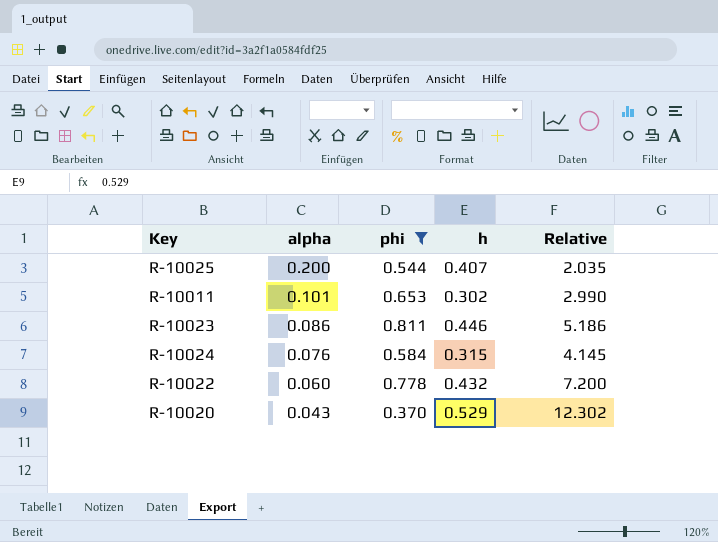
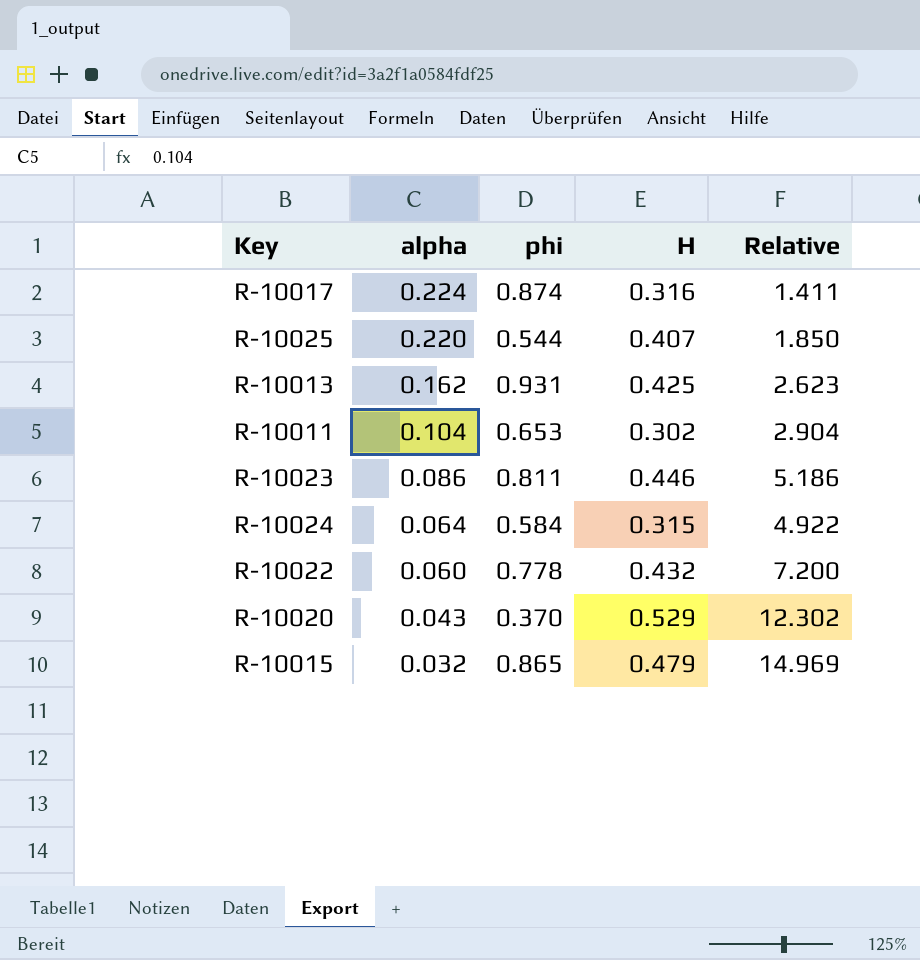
filter: phi <= 0.811 -> none
column name: h -> H
R-10025 | alpha: 0.200 -> 0.220
R-10025 | Relative: 2.035 -> 1.850
R-10011 | alpha: 0.101 -> 0.104
R-10011 | Relative: 2.990 -> 2.904
R-10024 | alpha: 0.076 -> 0.064
R-10024 | Relative: 4.145 -> 4.922

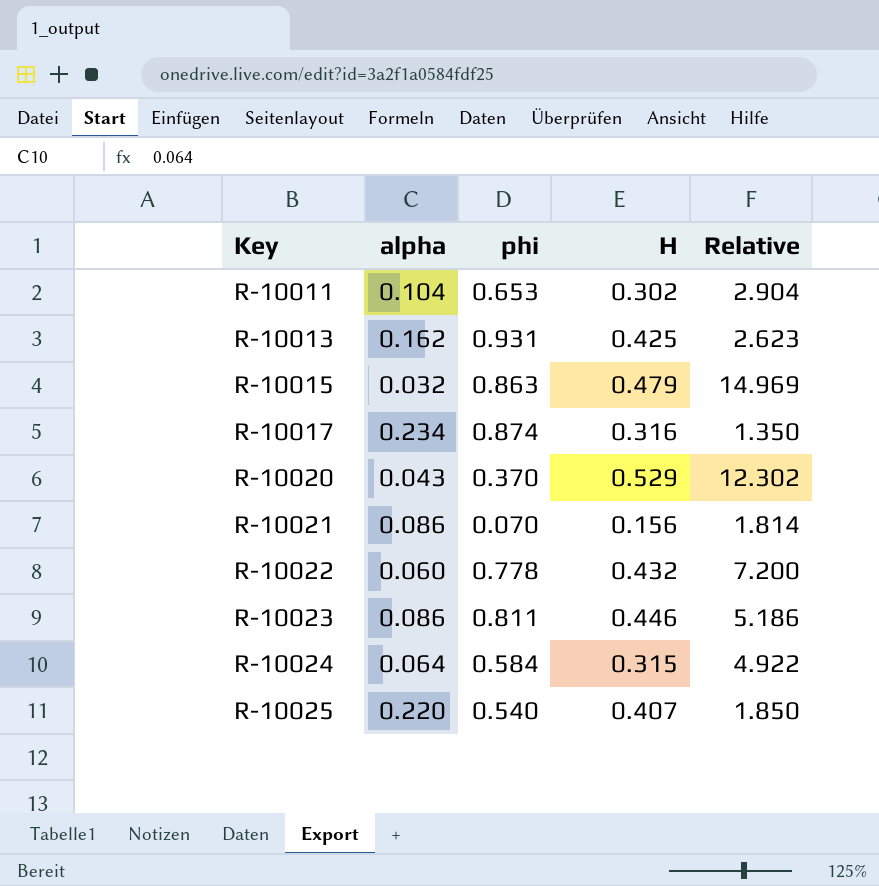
row order: alpha descending -> Key ascending
R-10015 | phi: 0.865 -> 0.863
R-10017 | alpha: 0.224 -> 0.234
R-10017 | Relative: 1.411 -> 1.350
row R-10021: none -> 0.086 | 0.070 | 0.156 | 1.814
R-10025 | phi: 0.544 -> 0.540

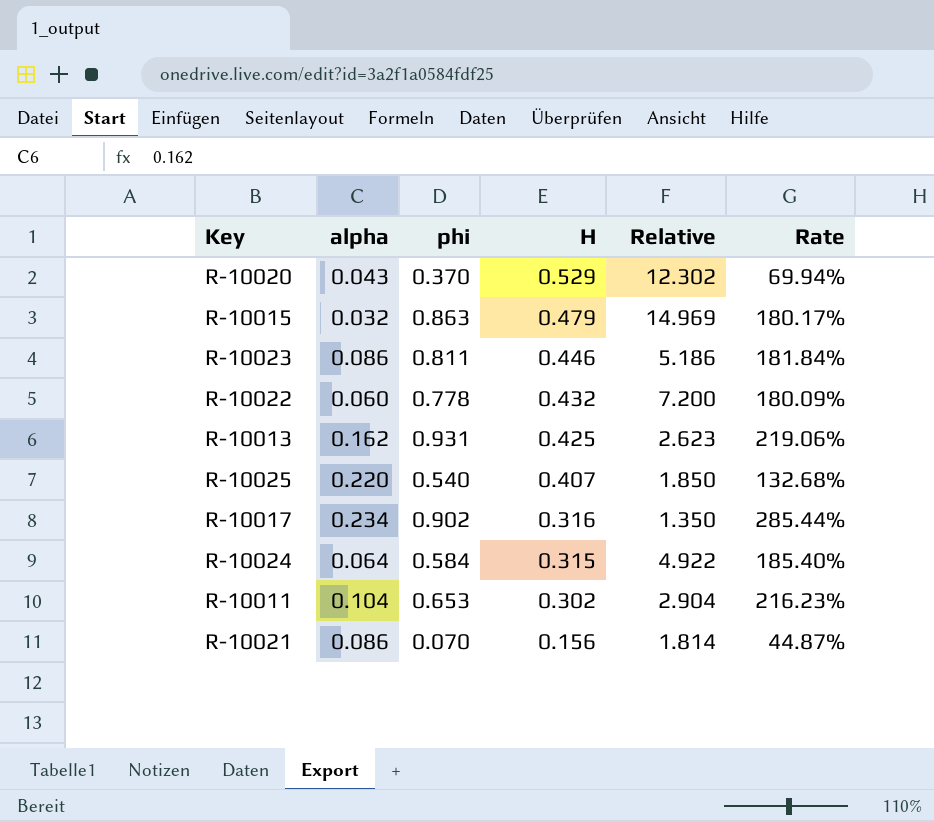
row order: Key ascending -> H descending
column Rate | formula: none -> [phi] / [H]
R-10017 | phi: 0.874 -> 0.902

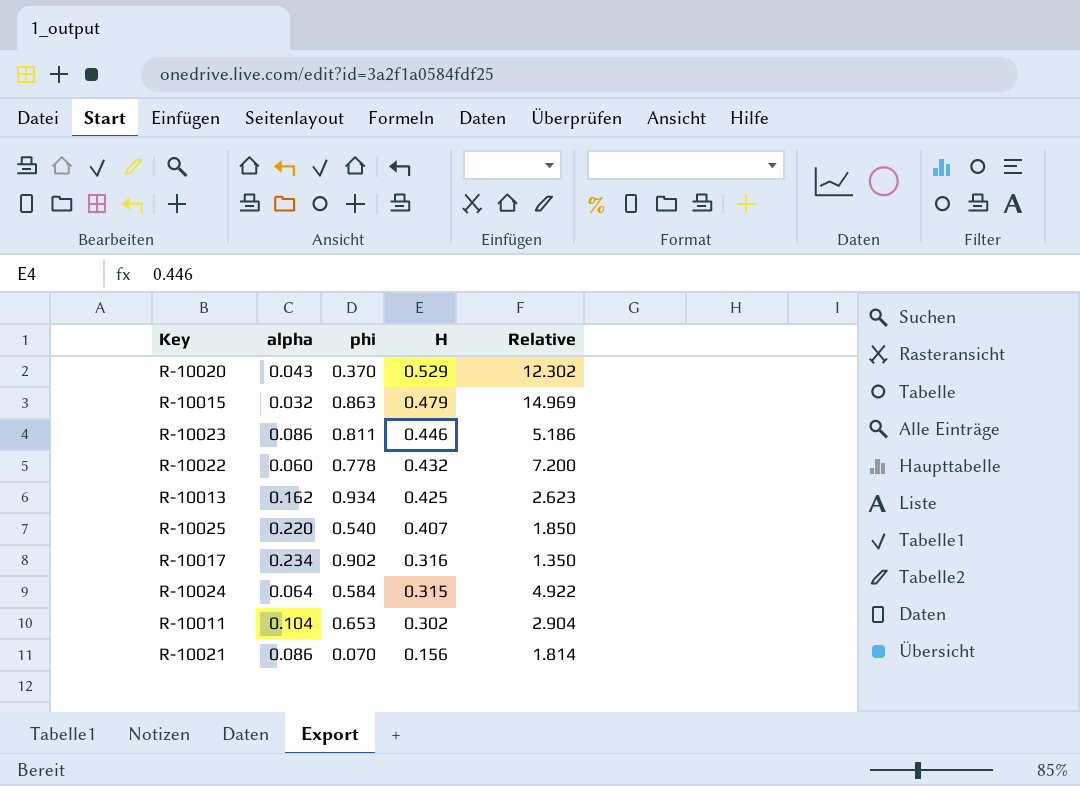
column Rate | formula: [phi] / [H] -> none
R-10013 | phi: 0.931 -> 0.934

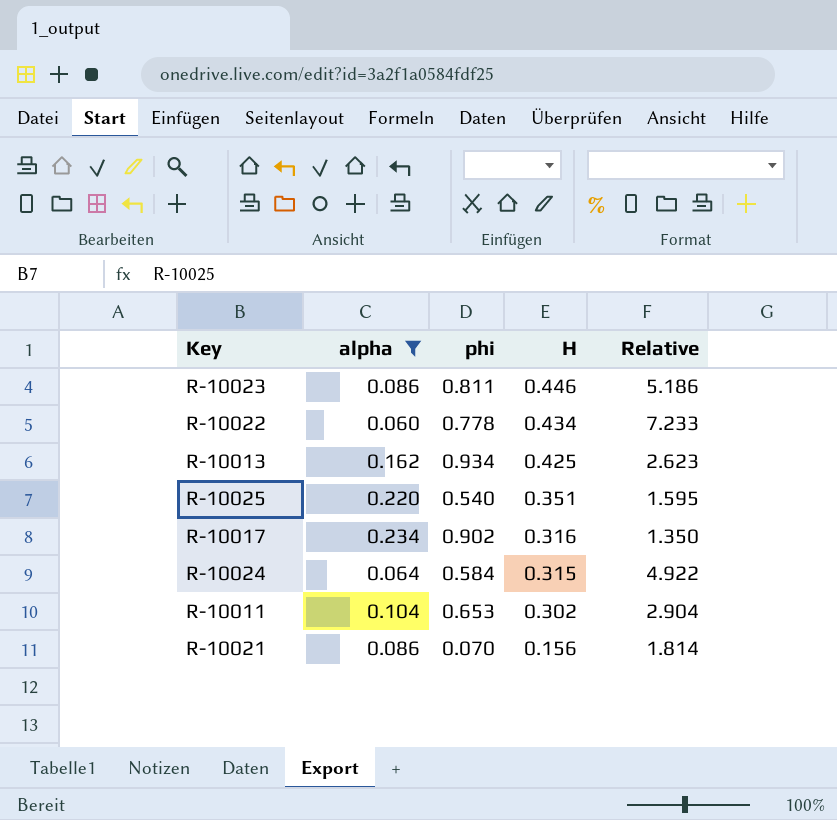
filter: none -> alpha >= 0.060
R-10022 | H: 0.432 -> 0.434
R-10022 | Relative: 7.200 -> 7.233
R-10025 | H: 0.407 -> 0.351
R-10025 | Relative: 1.850 -> 1.595

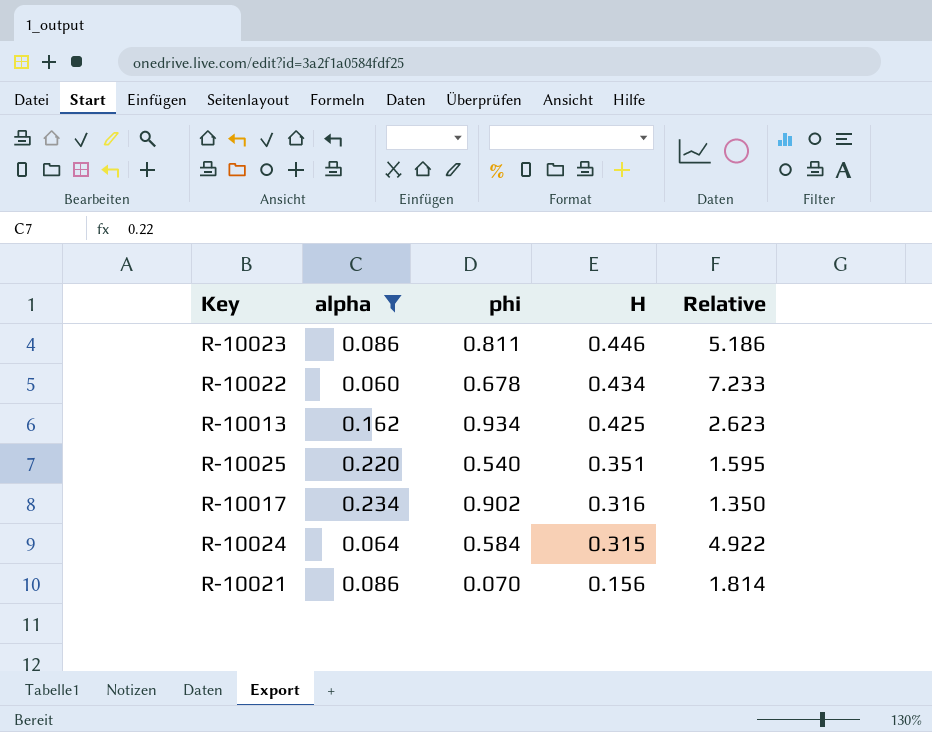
row R-10011: 0.104 | 0.653 | 0.302 | 2.904 -> none
R-10022 | phi: 0.778 -> 0.678

